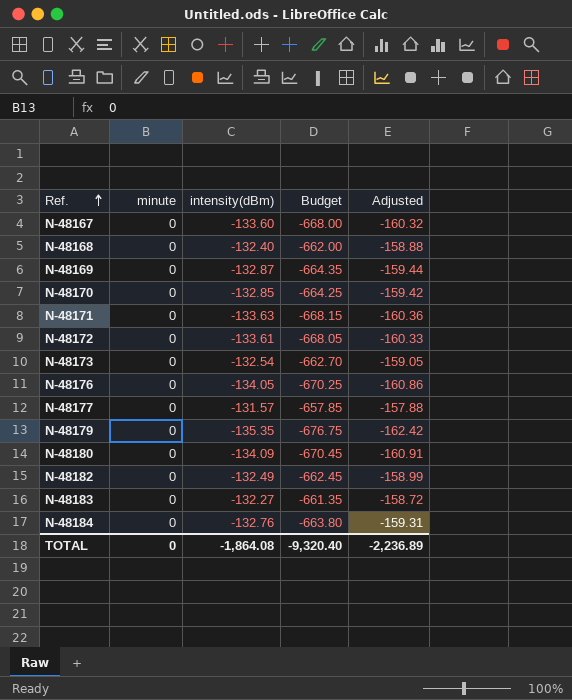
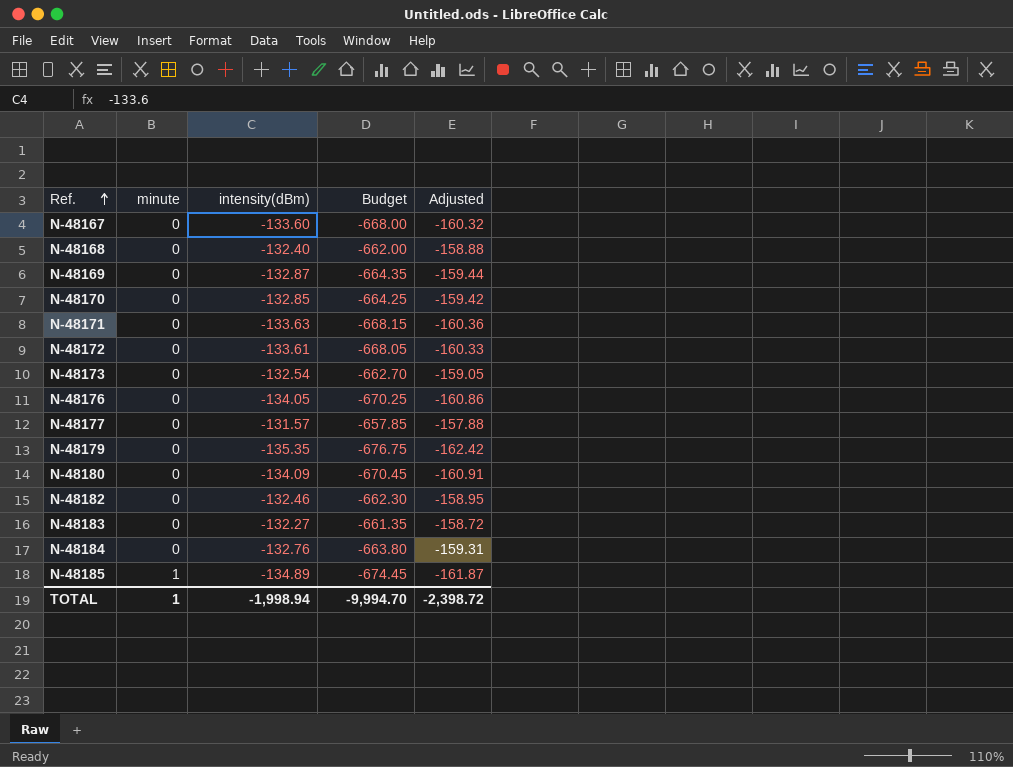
N-48182 | intensity(dBm): -132.49 -> -132.46
N-48182 | Budget: -662.45 -> -662.30
N-48182 | Adjusted: -158.99 -> -158.95
row N-48185: none -> 1 | -134.89 | -674.45 | -161.87
TOTAL | minute: 0 -> 1
TOTAL | intensity(dBm): -1,864.08 -> -1,998.94
TOTAL | Budget: -9,320.40 -> -9,994.70
TOTAL | Adjusted: -2,236.89 -> -2,398.72

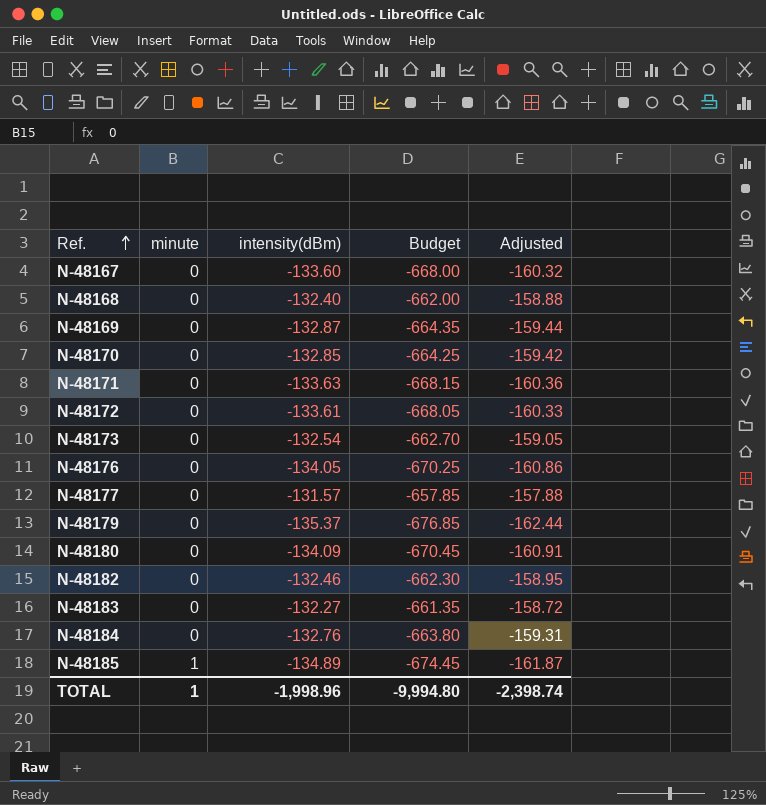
N-48179 | intensity(dBm): -135.35 -> -135.37
N-48179 | Budget: -676.75 -> -676.85
N-48179 | Adjusted: -162.42 -> -162.44
TOTAL | intensity(dBm): -1,998.94 -> -1,998.96
TOTAL | Budget: -9,994.70 -> -9,994.80
TOTAL | Adjusted: -2,398.72 -> -2,398.74

